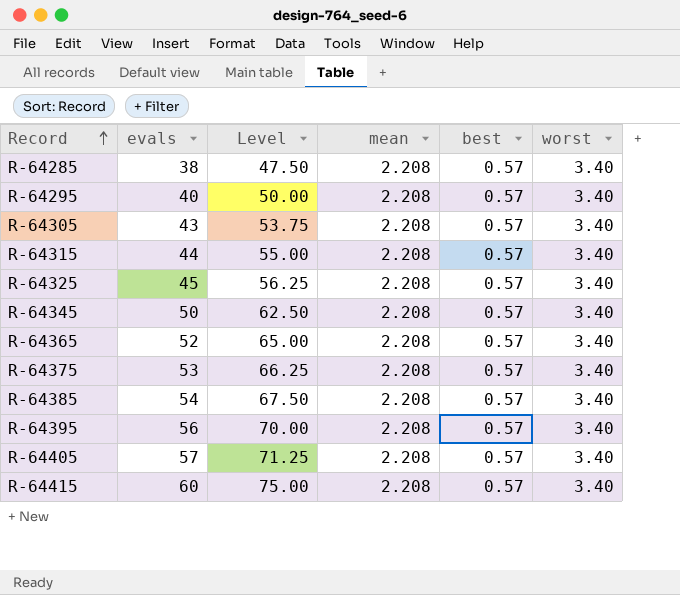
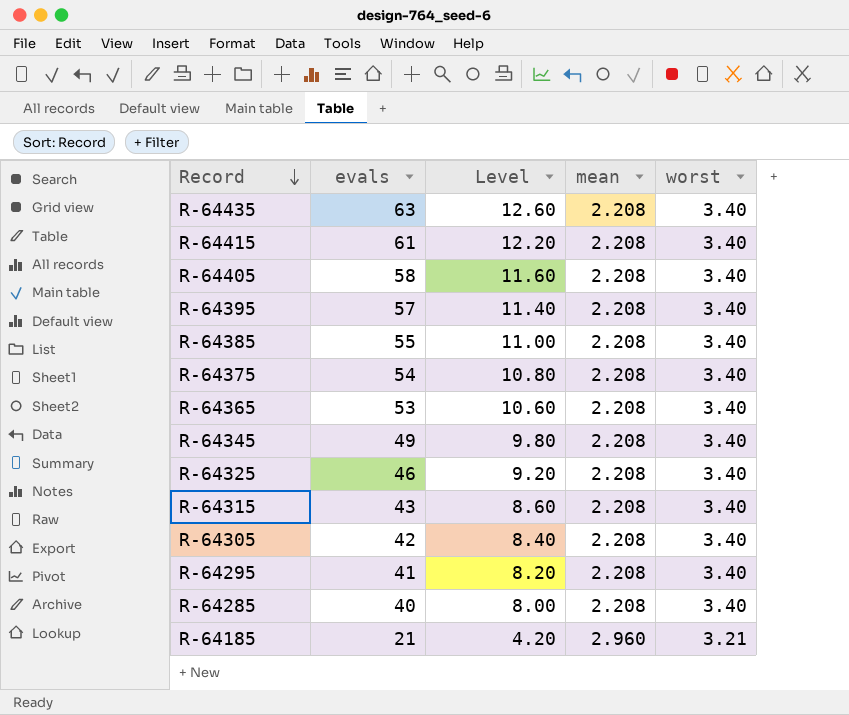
row order: Record ascending -> Record descending
column best | position: 5 -> none
column Level | formula: [evals] * 1.25 -> [evals] * 0.2
row R-64435: none -> 63 | 12.60 | 2.208 | 3.40
R-64415 | evals: 60 -> 61
R-64405 | evals: 57 -> 58
R-64395 | evals: 56 -> 57
R-64385 | evals: 54 -> 55
R-64375 | evals: 53 -> 54
R-64365 | evals: 52 -> 53
R-64345 | evals: 50 -> 49
R-64325 | evals: 45 -> 46
R-64315 | evals: 44 -> 43
R-64305 | evals: 43 -> 42
R-64295 | evals: 40 -> 41
R-64285 | evals: 38 -> 40
row R-64185: none -> 21 | 4.20 | 2.960 | 3.21

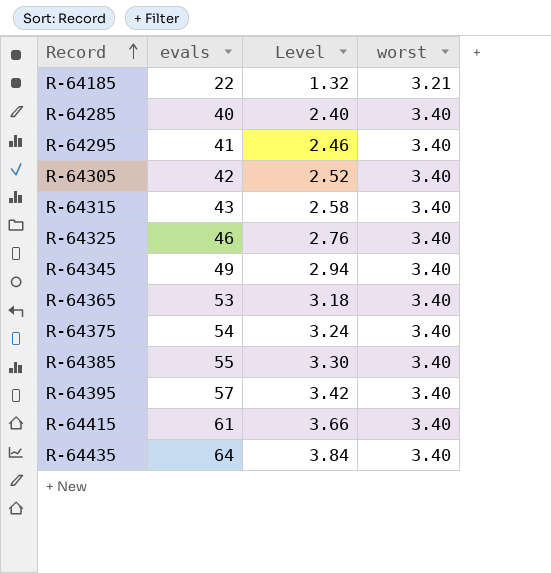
row order: Record descending -> Record ascending
column mean | position: 4 -> none
column Level | formula: [evals] * 0.2 -> [evals] * 0.06
row R-64405: 58 | 11.60 | 2.208 | 3.40 -> none
R-64185 | evals: 21 -> 22
R-64435 | evals: 63 -> 64

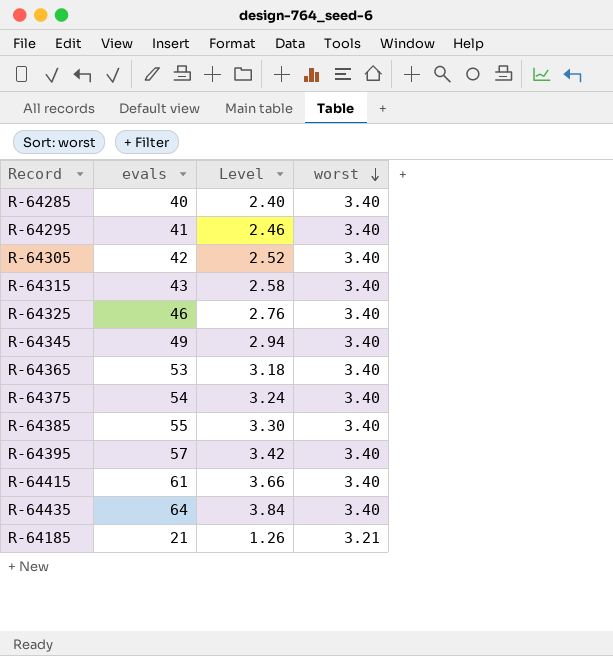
row order: Record ascending -> worst descending
R-64185 | evals: 22 -> 21
R-64185 | Level: 1.32 -> 1.26

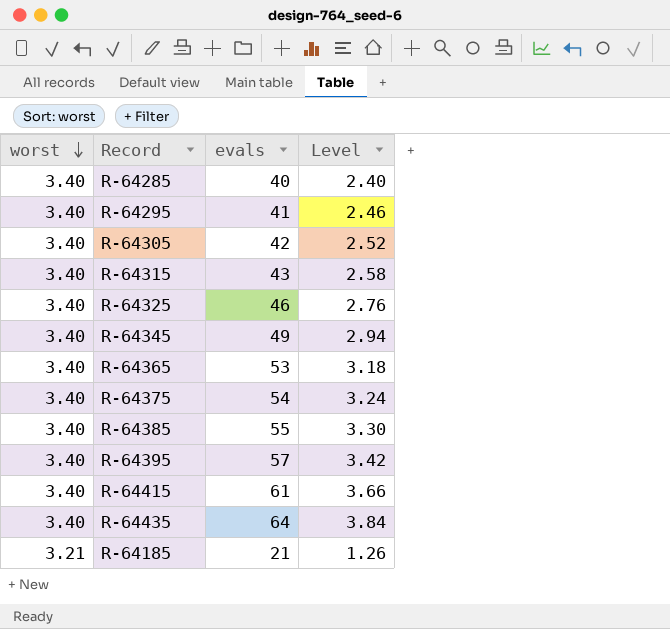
column worst | position: 4 -> 1

